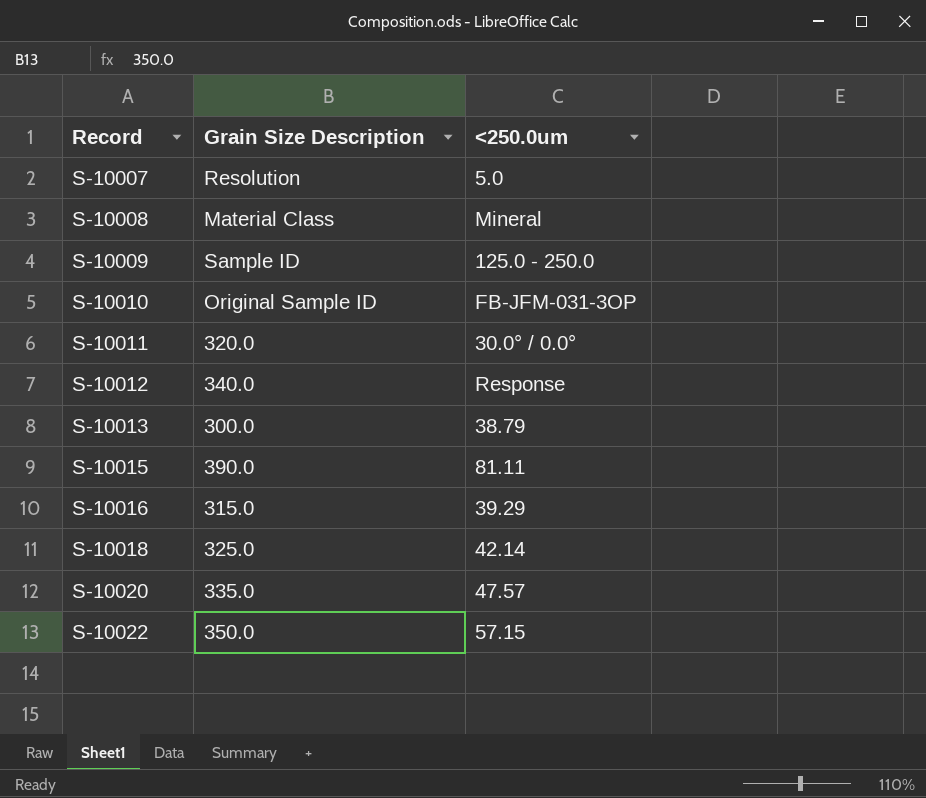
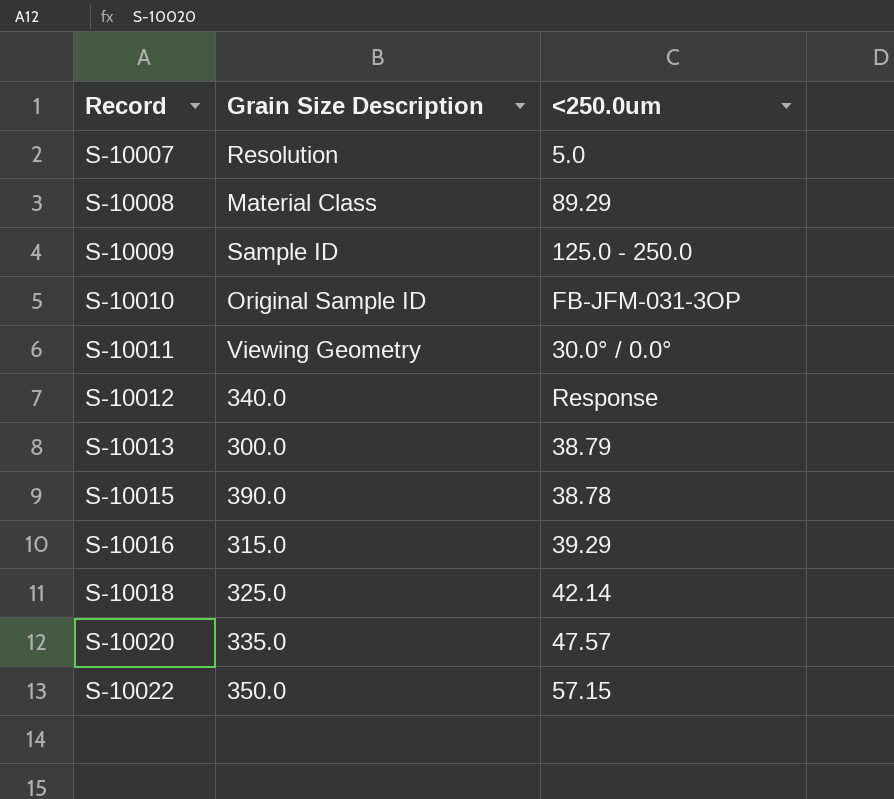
S-10008 | <250.0um: Mineral -> 89.29
S-10011 | Grain Size Description: 320.0 -> Viewing Geometry
S-10015 | <250.0um: 81.11 -> 38.78

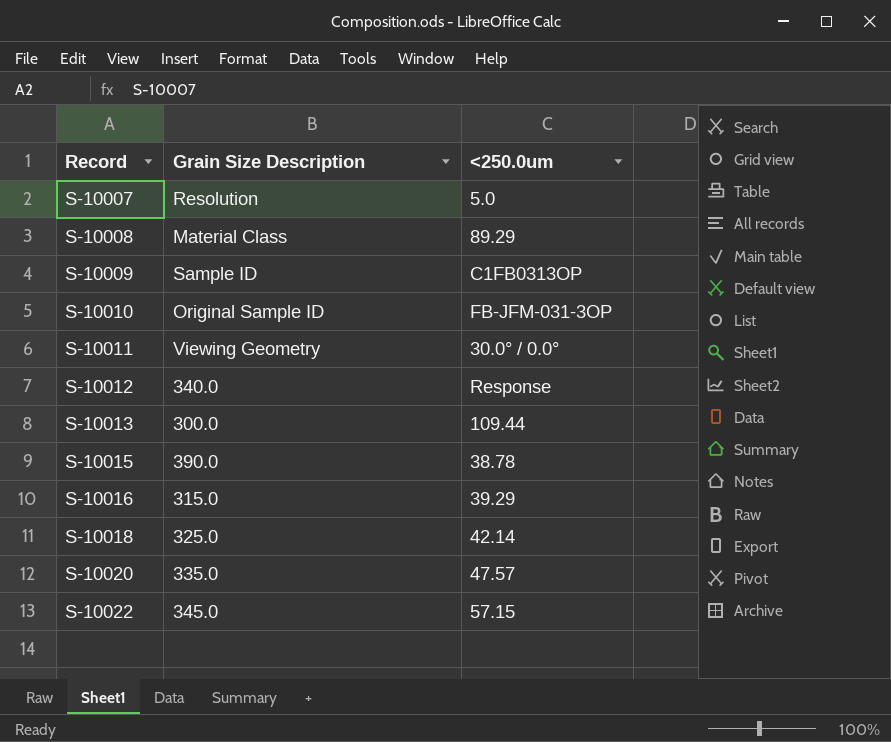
S-10009 | <250.0um: 125.0 - 250.0 -> C1FB0313OP
S-10013 | <250.0um: 38.79 -> 109.44
S-10022 | Grain Size Description: 350.0 -> 345.0

